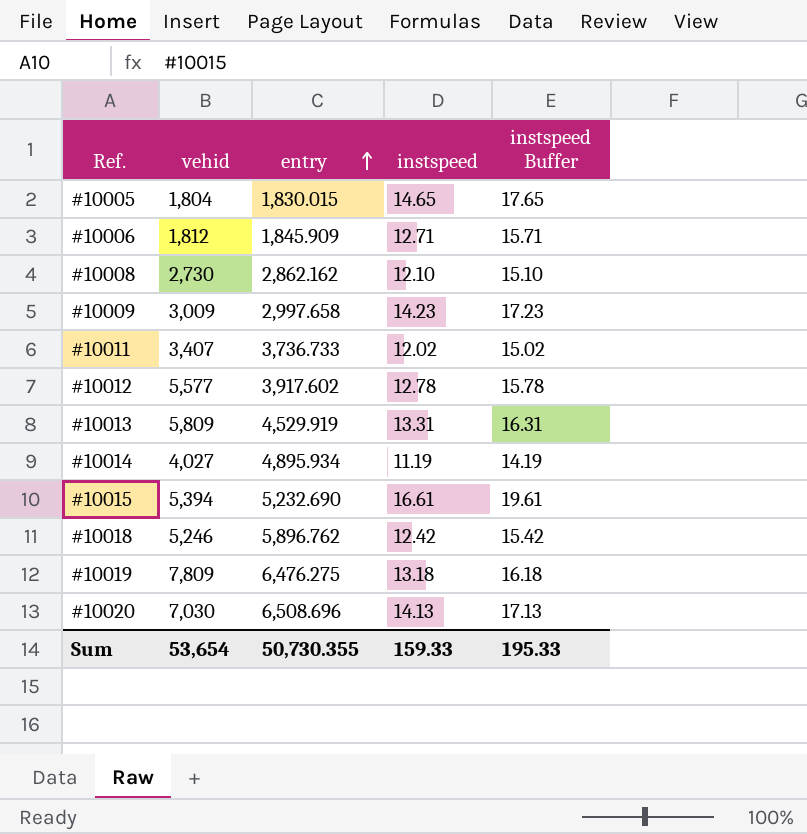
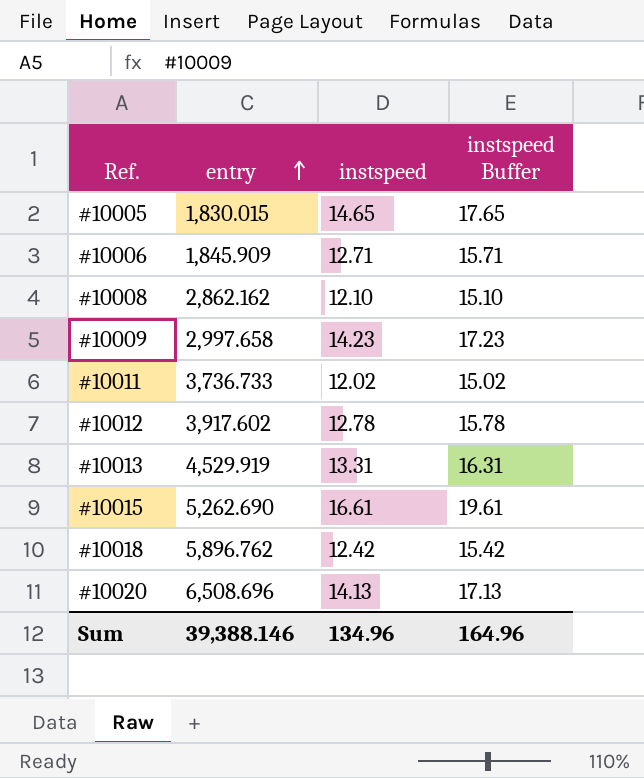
column vehid | position: 2 -> none
row #10014: 4,027 | 4,895.934 | 11.19 | 14.19 -> none
row #10019: 7,809 | 6,476.275 | 13.18 | 16.18 -> none
#10015 | entry: 5,232.690 -> 5,262.690
Sum | entry: 50,730.355 -> 39,388.146
Sum | instspeed: 159.33 -> 134.96
Sum | instspeed Buffer: 195.33 -> 164.96

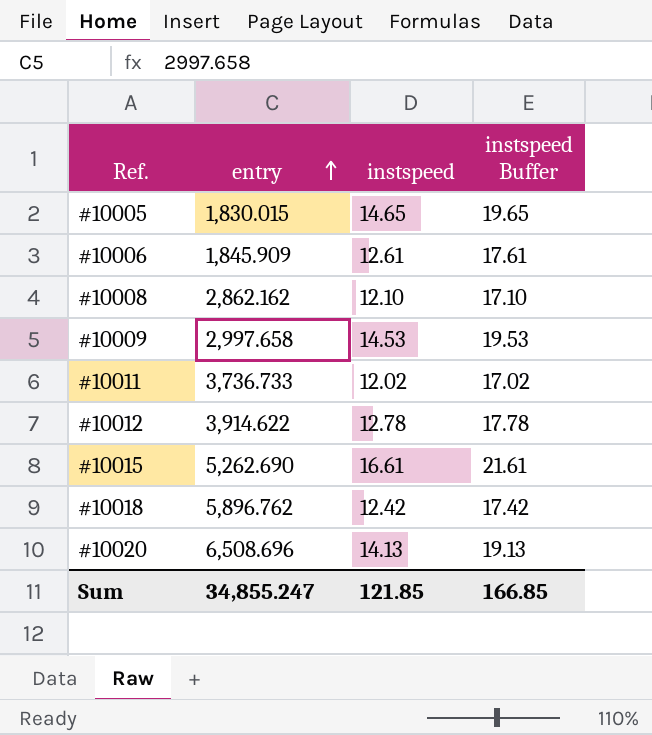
column instspeed Buffer | formula: [instspeed] + 3 -> [instspeed] + 5
row #10013: 4,529.919 | 13.31 | 16.31 -> none
#10006 | instspeed: 12.71 -> 12.61
#10009 | instspeed: 14.23 -> 14.53
#10012 | entry: 3,917.602 -> 3,914.622
Sum | entry: 39,388.146 -> 34,855.247
Sum | instspeed: 134.96 -> 121.85
Sum | instspeed Buffer: 164.96 -> 166.85

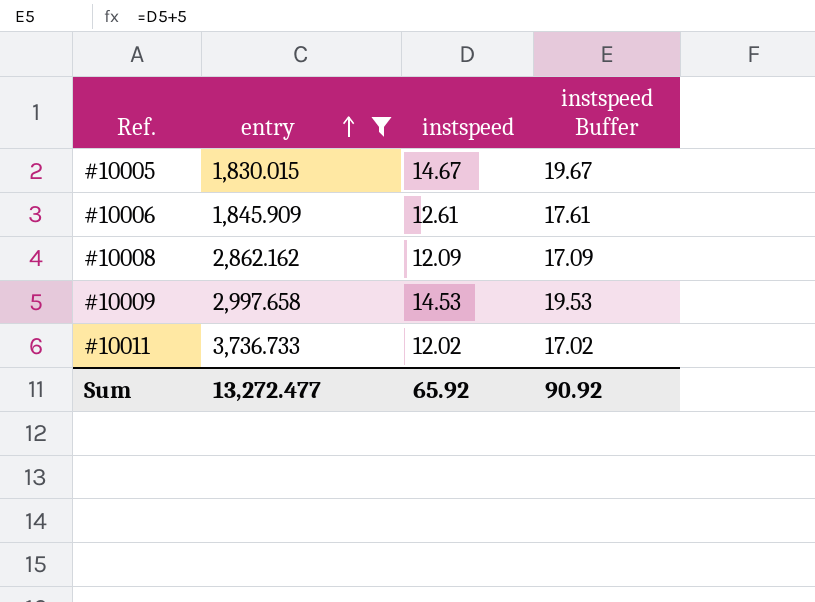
filter: none -> entry <= 3,736.733
#10005 | instspeed: 14.65 -> 14.67
#10005 | instspeed Buffer: 19.65 -> 19.67
#10008 | instspeed: 12.10 -> 12.09
#10008 | instspeed Buffer: 17.10 -> 17.09
Sum | entry: 34,855.247 -> 13,272.477
Sum | instspeed: 121.85 -> 65.92
Sum | instspeed Buffer: 166.85 -> 90.92

